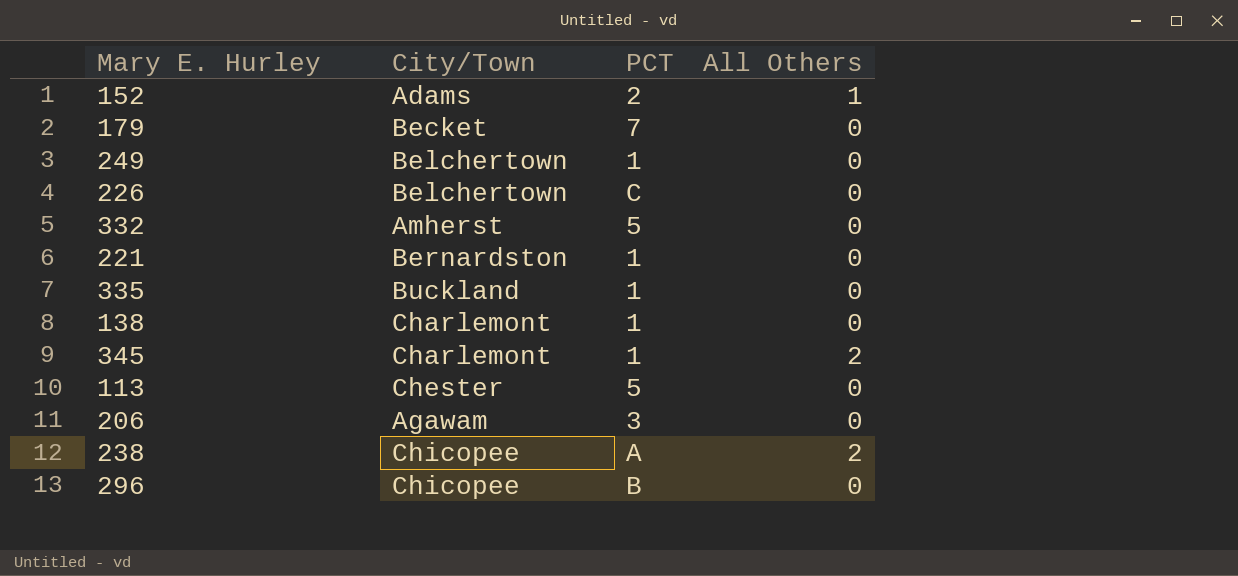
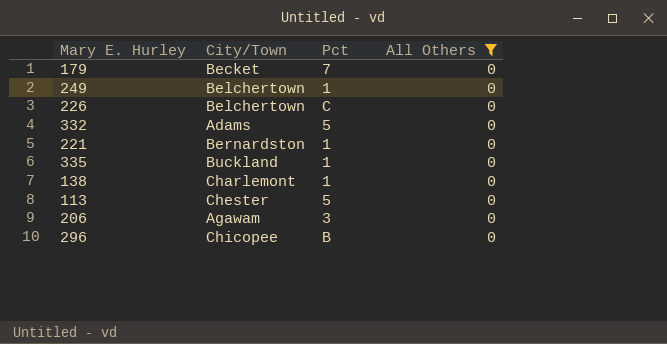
filter: none -> All Others = 0
column name: PCT -> Pct
332 | City/Town: Amherst -> Adams

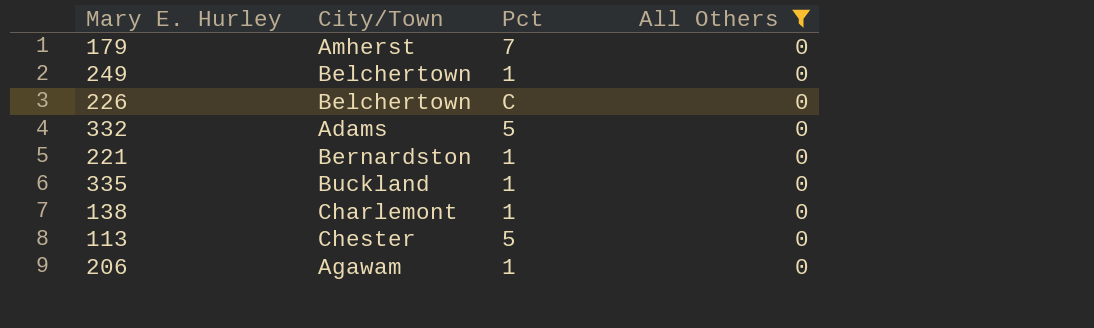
row 296: Chicopee | B | 0 -> none
179 | City/Town: Becket -> Amherst
206 | Pct: 3 -> 1

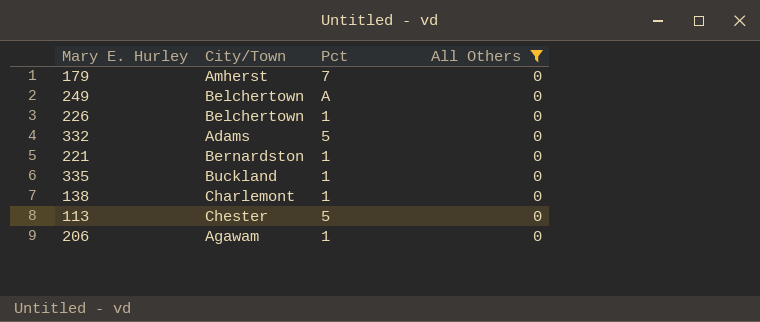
249 | Pct: 1 -> A
226 | Pct: C -> 1

